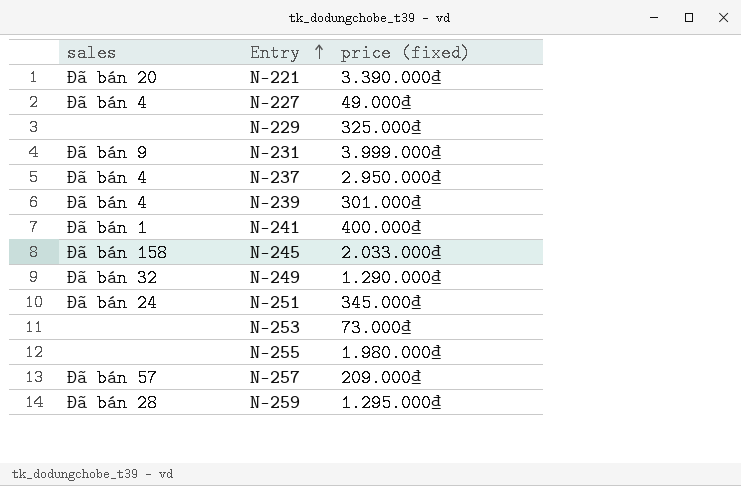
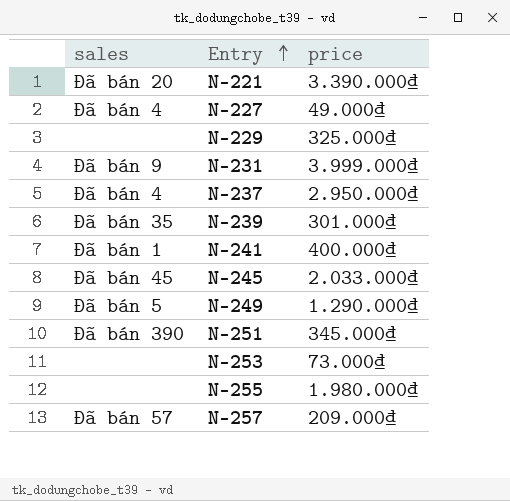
column name: price (fixed) -> price
row N-259: Đã bán 28 | 1.295.000₫ -> none
N-239 | sales: Đã bán 4 -> Đã bán 35
N-245 | sales: Đã bán 158 -> Đã bán 45
N-249 | sales: Đã bán 32 -> Đã bán 5
N-251 | sales: Đã bán 24 -> Đã bán 390

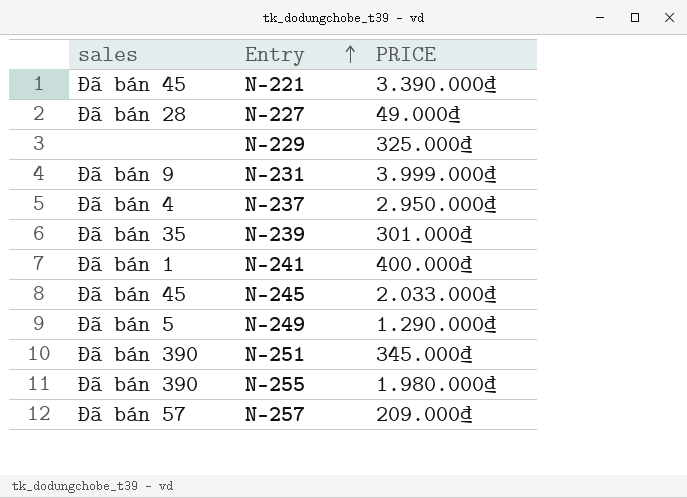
column name: price -> PRICE
row N-253: none | 73.000₫ -> none
N-221 | sales: Đã bán 20 -> Đã bán 45
N-227 | sales: Đã bán 4 -> Đã bán 28
N-255 | sales: none -> Đã bán 390

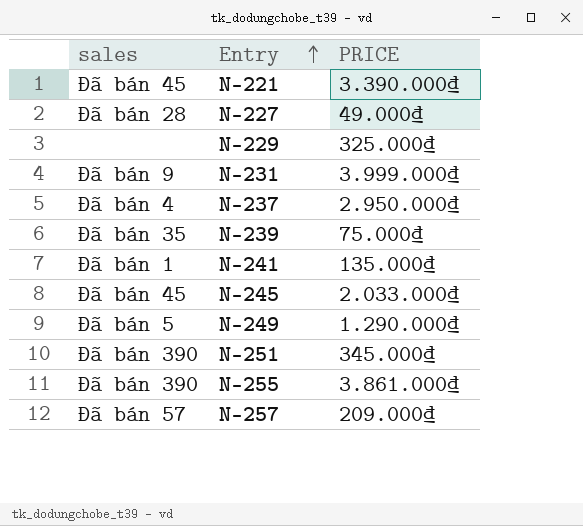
N-239 | PRICE: 301.000₫ -> 75.000₫
N-241 | PRICE: 400.000₫ -> 135.000₫
N-255 | PRICE: 1.980.000₫ -> 3.861.000₫

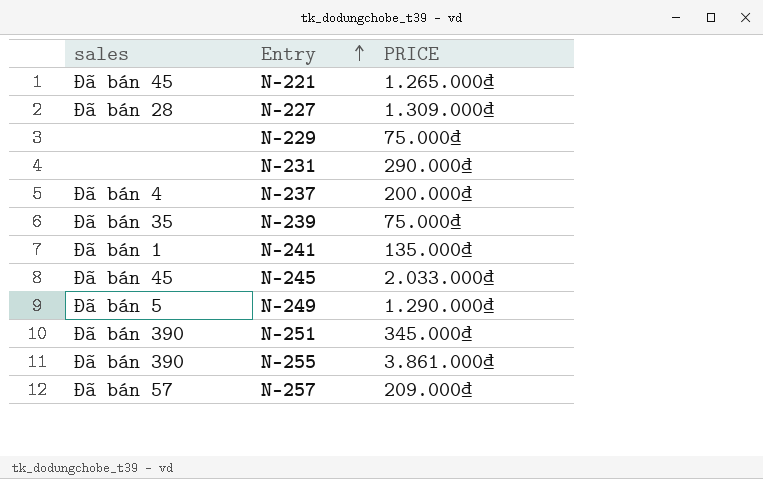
N-221 | PRICE: 3.390.000₫ -> 1.265.000₫
N-227 | PRICE: 49.000₫ -> 1.309.000₫
N-229 | PRICE: 325.000₫ -> 75.000₫
N-231 | sales: Đã bán 9 -> none
N-231 | PRICE: 3.999.000₫ -> 290.000₫
N-237 | PRICE: 2.950.000₫ -> 200.000₫

